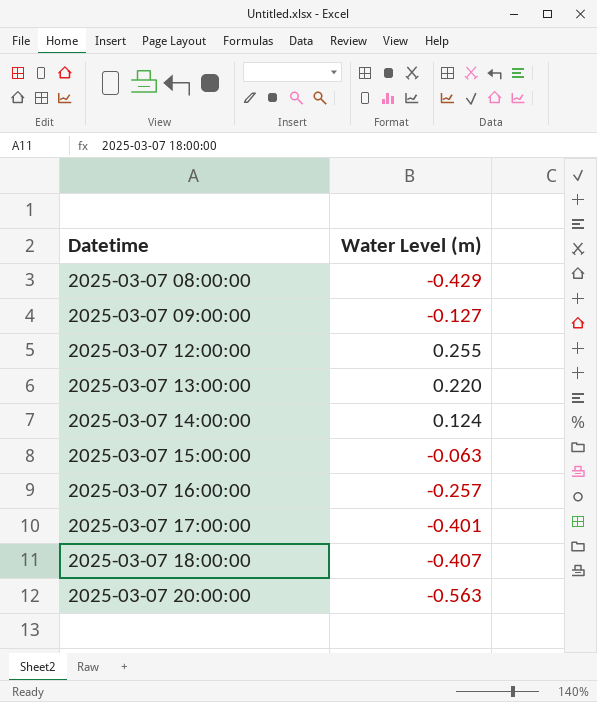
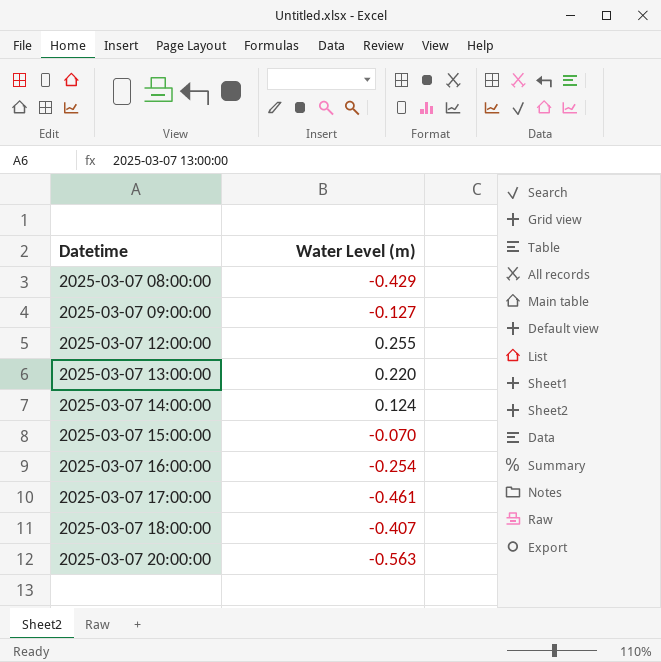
2025-03-07 15:00:00 | Water Level (m): -0.063 -> -0.070
2025-03-07 16:00:00 | Water Level (m): -0.257 -> -0.254
2025-03-07 17:00:00 | Water Level (m): -0.401 -> -0.461

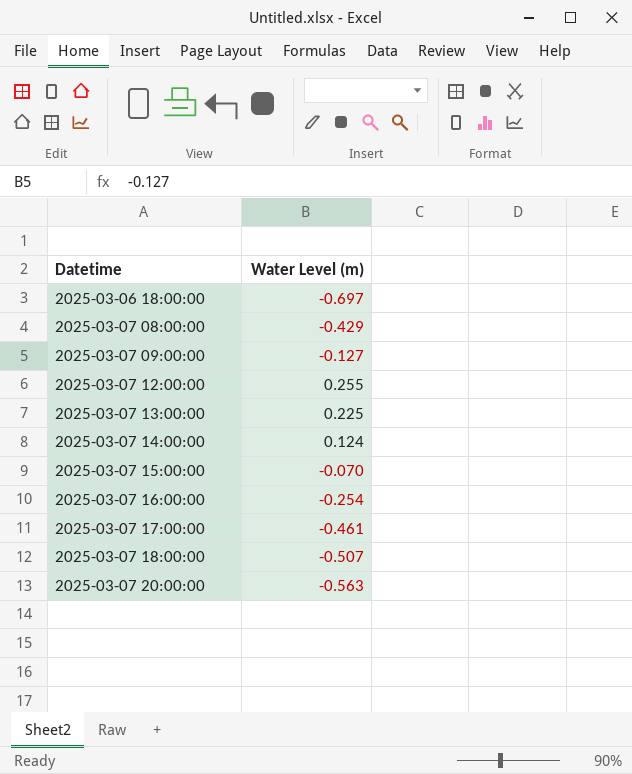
row 2025-03-06 18:00:00: none -> -0.697
2025-03-07 13:00:00 | Water Level (m): 0.220 -> 0.225
2025-03-07 18:00:00 | Water Level (m): -0.407 -> -0.507

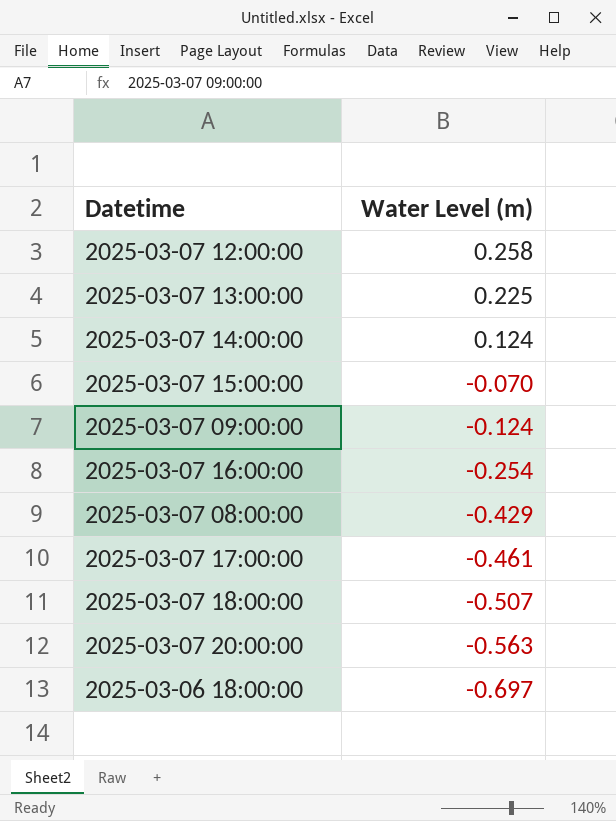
row order: Datetime ascending -> Water Level (m) descending
2025-03-07 12:00:00 | Water Level (m): 0.255 -> 0.258
2025-03-07 09:00:00 | Water Level (m): -0.127 -> -0.124

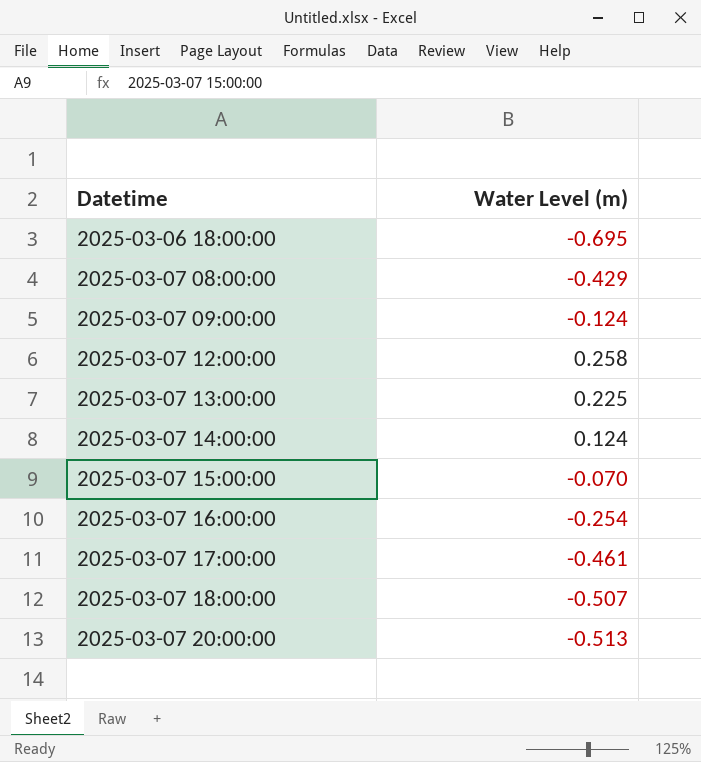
row order: Water Level (m) descending -> Datetime ascending
2025-03-06 18:00:00 | Water Level (m): -0.697 -> -0.695
2025-03-07 20:00:00 | Water Level (m): -0.563 -> -0.513

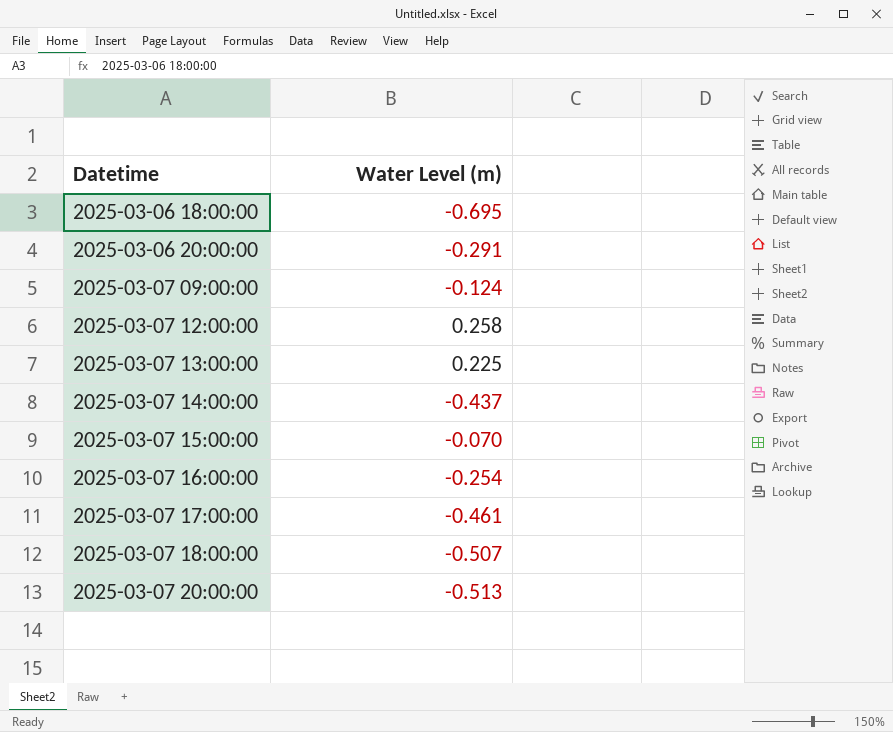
row 2025-03-07 08:00:00: -0.429 -> none
row 2025-03-06 20:00:00: none -> -0.291
2025-03-07 14:00:00 | Water Level (m): 0.124 -> -0.437

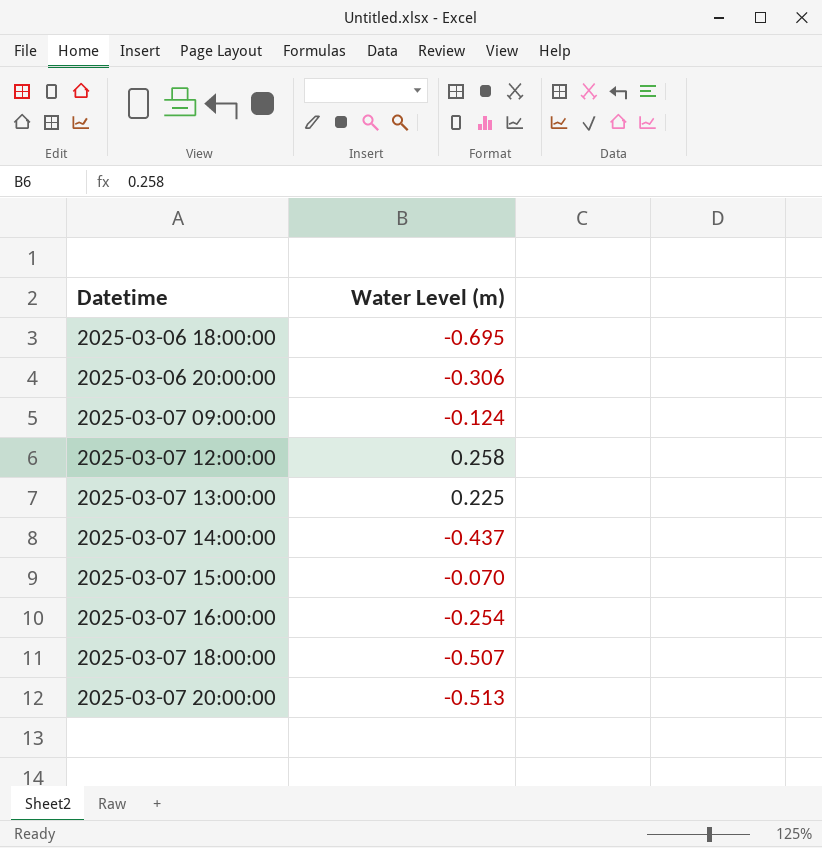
row 2025-03-07 17:00:00: -0.461 -> none
2025-03-06 20:00:00 | Water Level (m): -0.291 -> -0.306

